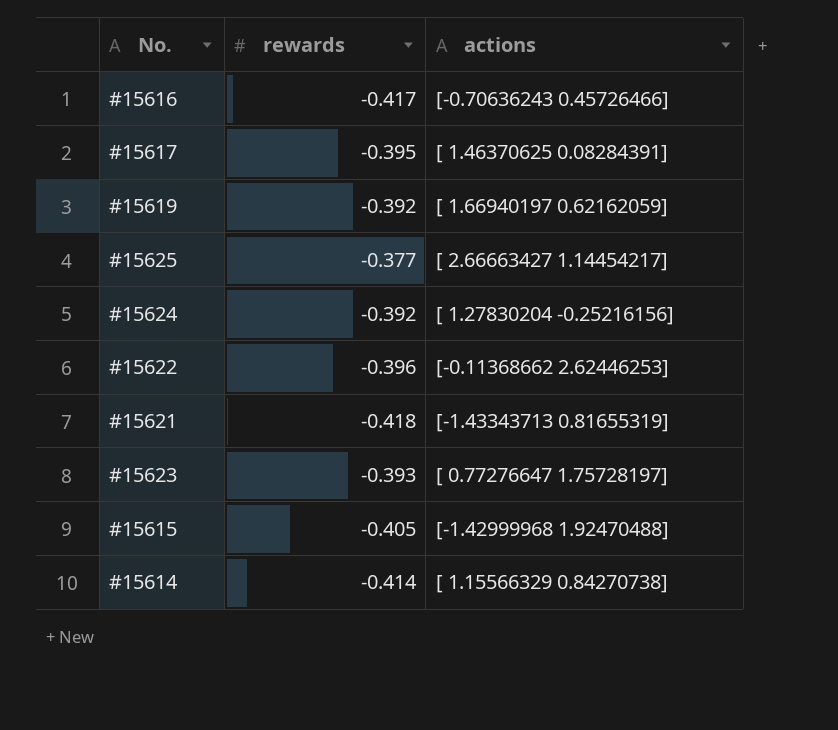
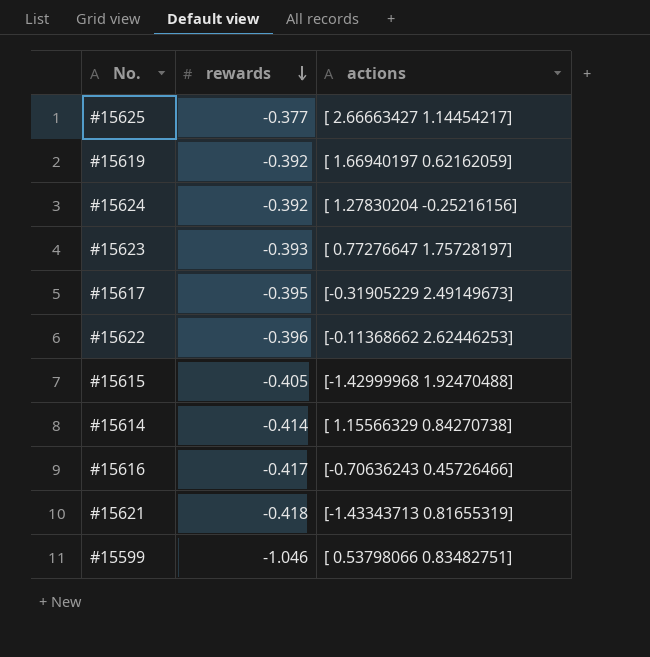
row order: none -> rewards descending
#15617 | actions: [ 1.46370625 0.08284391] -> [-0.31905229 2.49149673]
row #15599: none -> -1.046 | [ 0.53798066 0.83482751]

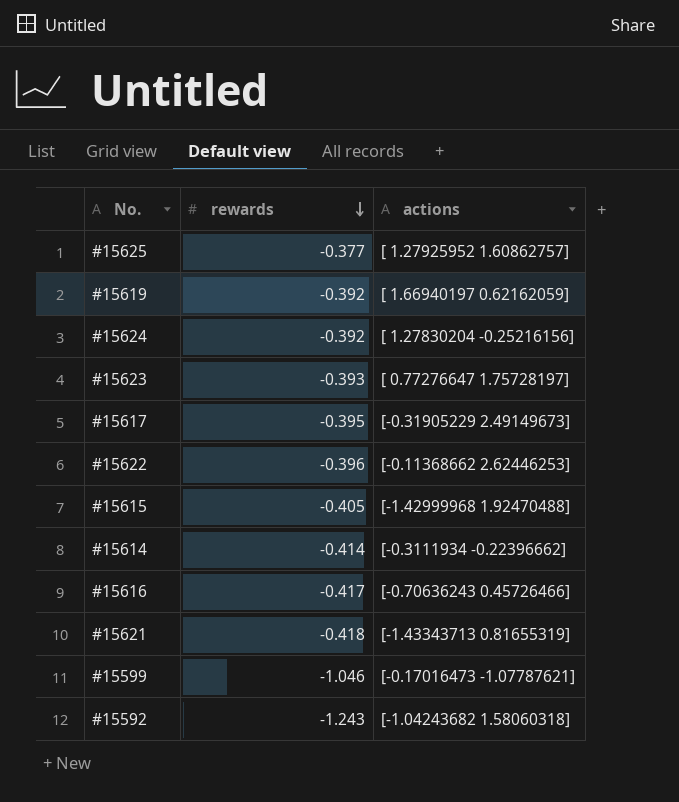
#15625 | actions: [ 2.66663427 1.14454217] -> [ 1.27925952 1.60862757]
#15614 | actions: [ 1.15566329 0.84270738] -> [-0.3111934 -0.22396662]
#15599 | actions: [ 0.53798066 0.83482751] -> [-0.17016473 -1.07787621]
row #15592: none -> -1.243 | [-1.04243682 1.58060318]

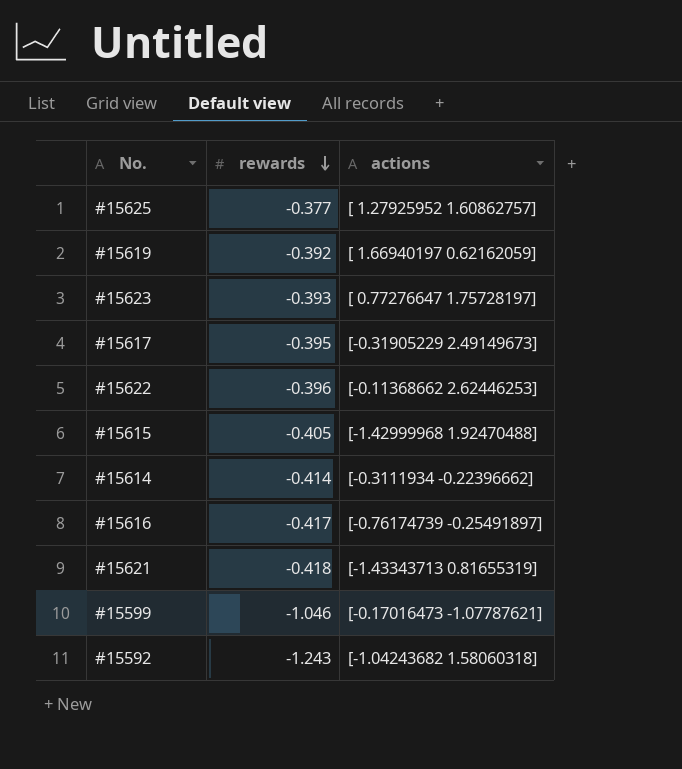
row #15624: -0.392 | [ 1.27830204 -0.25216156] -> none
#15616 | actions: [-0.70636243 0.45726466] -> [-0.76174739 -0.25491897]

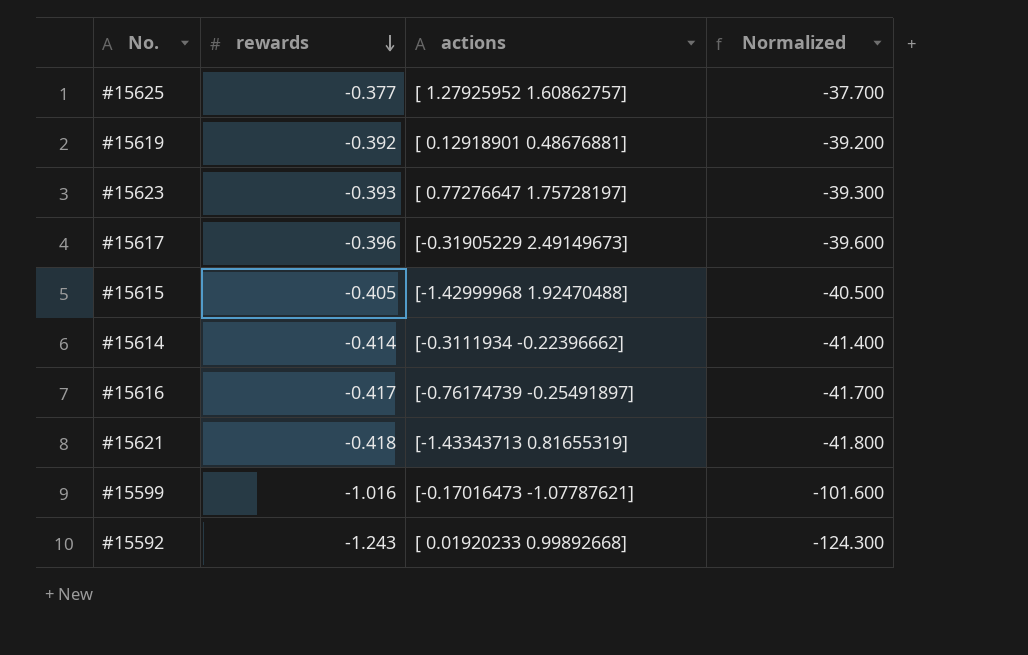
column Normalized | formula: none -> [rewards] * 100
row #15622: -0.396 | [-0.11368662 2.62446253] -> none
#15619 | actions: [ 1.66940197 0.62162059] -> [ 0.12918901 0.48676881]
#15617 | rewards: -0.395 -> -0.396
#15599 | rewards: -1.046 -> -1.016
#15592 | actions: [-1.04243682 1.58060318] -> [ 0.01920233 0.99892668]

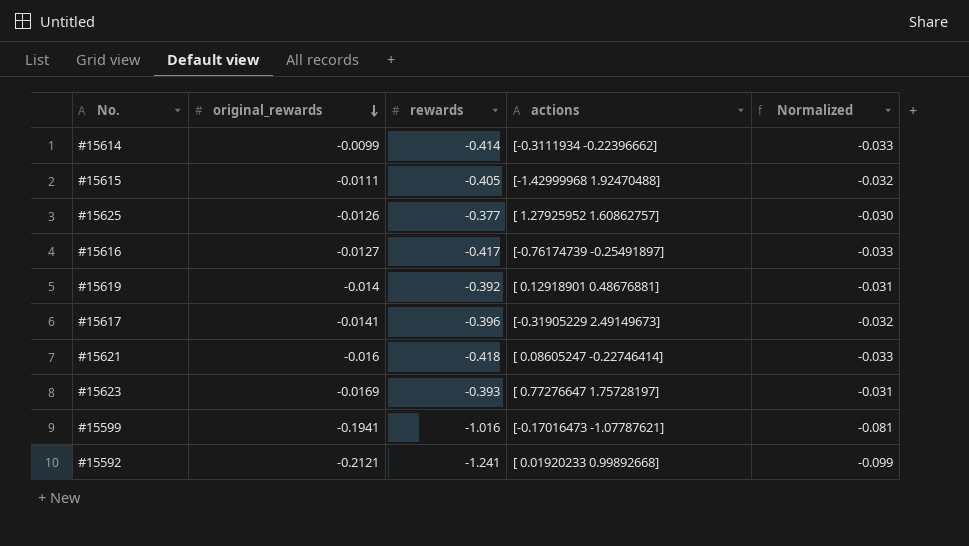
row order: rewards descending -> original_rewards descending
column original_rewards | position: none -> 2
column Normalized | formula: [rewards] * 100 -> [rewards] * 0.08
#15621 | actions: [-1.43343713 0.81655319] -> [ 0.08605247 -0.22746414]
#15592 | rewards: -1.243 -> -1.241

